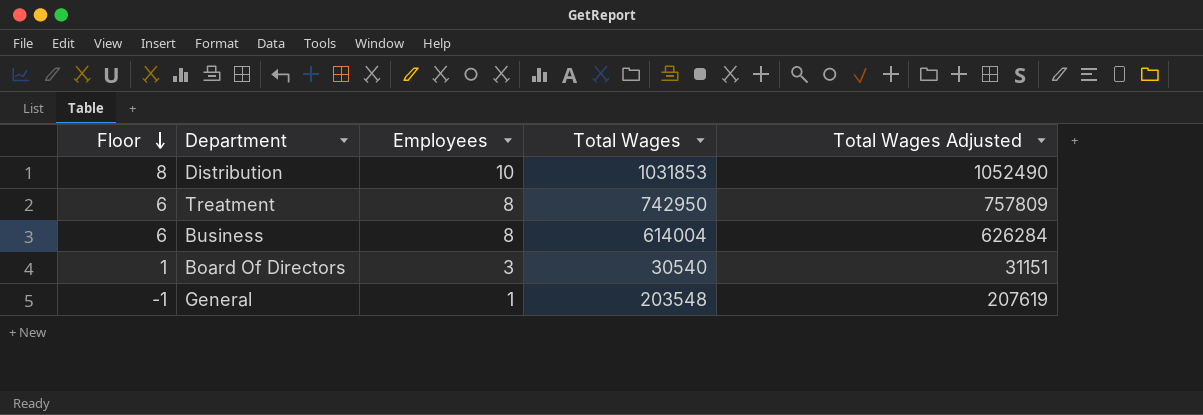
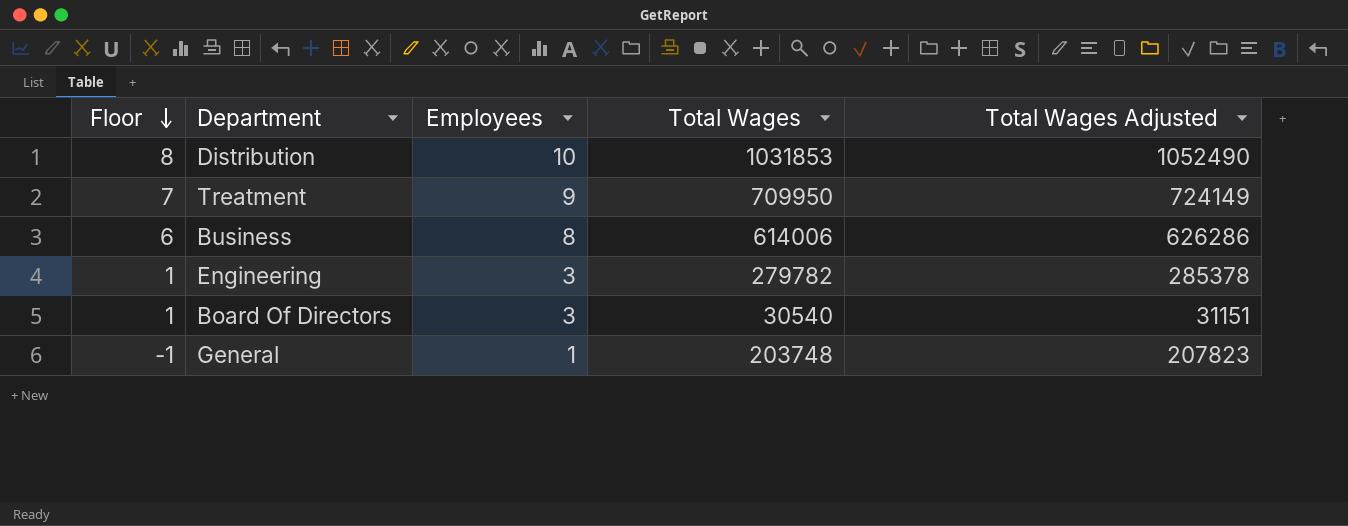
Treatment | Floor: 6 -> 7
Treatment | Employees: 8 -> 9
Treatment | Total Wages: 742950 -> 709950
Treatment | Total Wages Adjusted: 757809 -> 724149
Business | Total Wages: 614004 -> 614006
Business | Total Wages Adjusted: 626284 -> 626286
row Engineering: none -> 1 | 3 | 279782 | 285378
General | Total Wages: 203548 -> 203748
General | Total Wages Adjusted: 207619 -> 207823

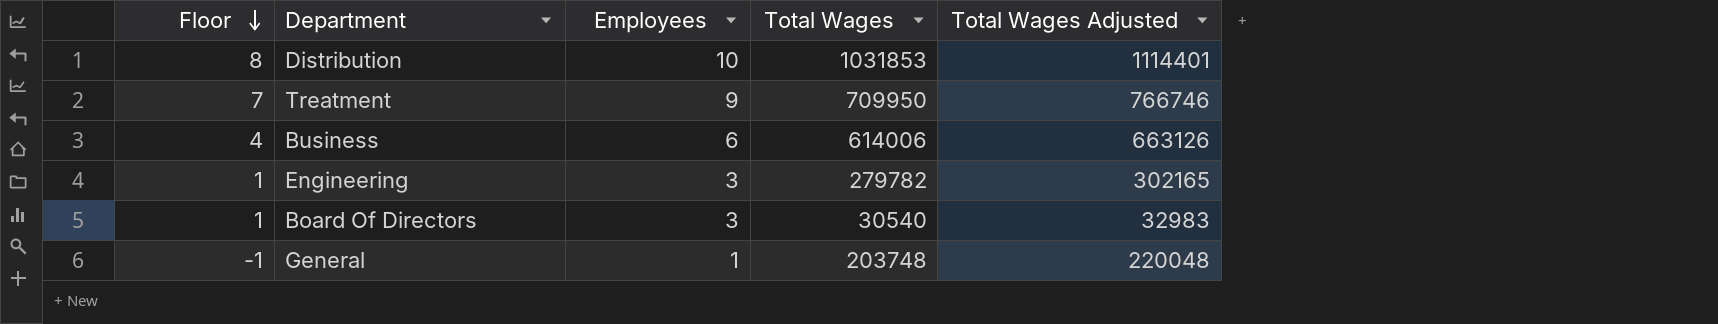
column Total Wages Adjusted | formula: [Total Wages] * 1.02 -> [Total Wages] * 1.08
Business | Floor: 6 -> 4
Business | Employees: 8 -> 6

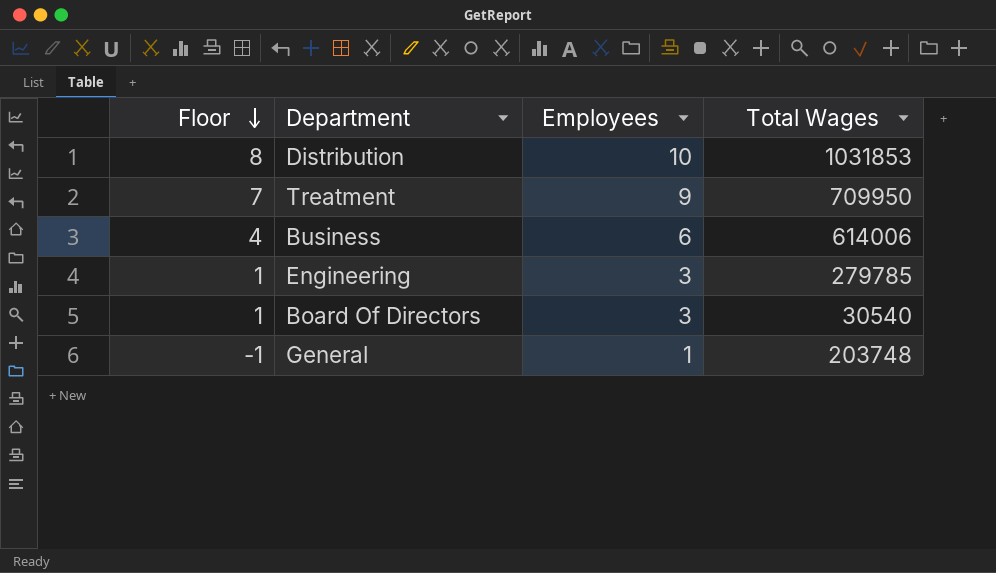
column Total Wages Adjusted | formula: [Total Wages] * 1.08 -> none
Engineering | Total Wages: 279782 -> 279785

